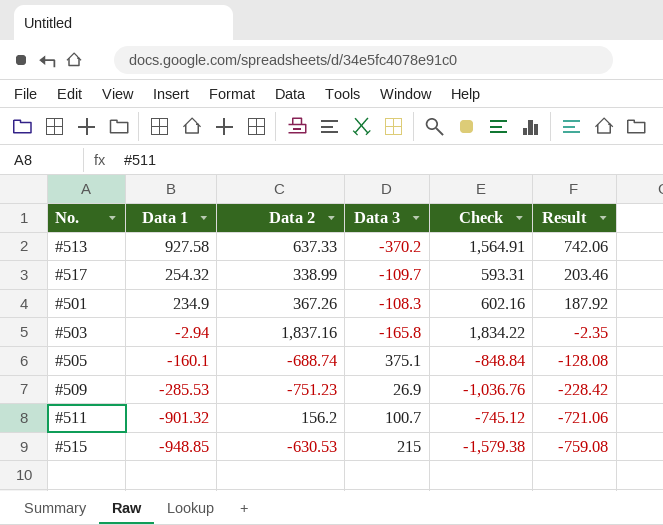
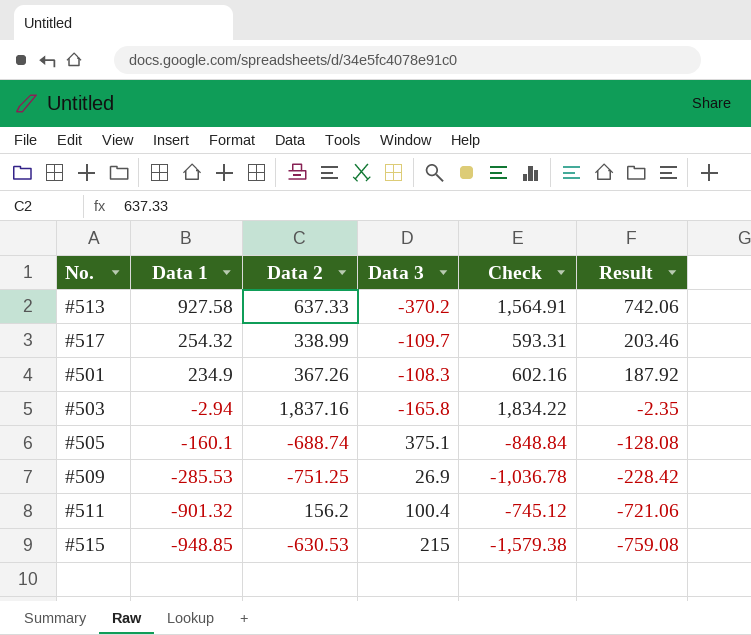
#509 | Data 2: -751.23 -> -751.25
#509 | Check: -1,036.76 -> -1,036.78
#511 | Data 3: 100.7 -> 100.4

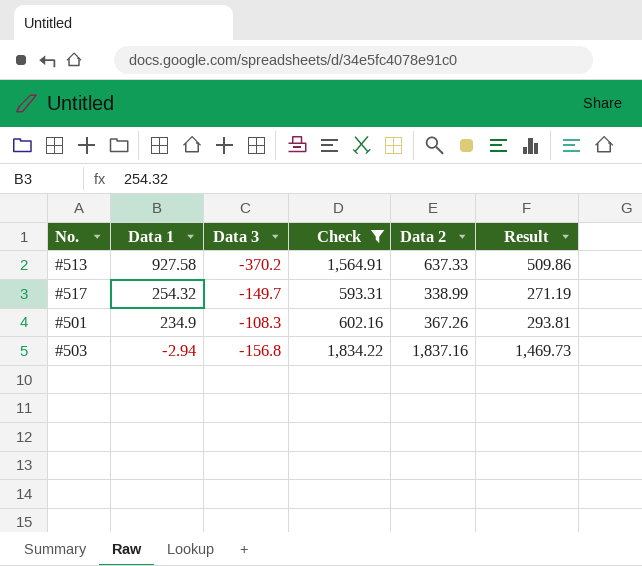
filter: none -> Check >= 593.31
column Data 2 | position: 3 -> 5
column Result | formula: [Data 1] * 0.8 -> [Data 2] * 0.8
#517 | Data 3: -109.7 -> -149.7
#503 | Data 3: -165.8 -> -156.8

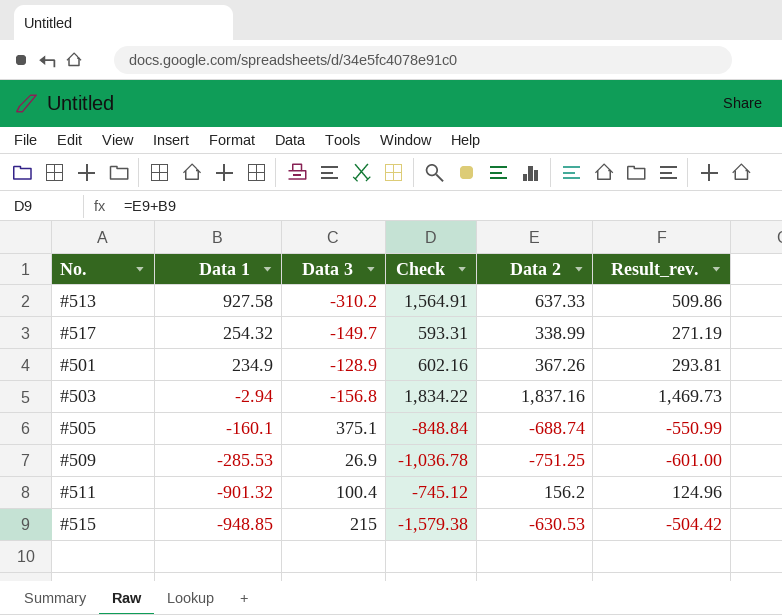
filter: Check >= 593.31 -> none
column name: Result -> Result_rev.
#513 | Data 3: -370.2 -> -310.2
#501 | Data 3: -108.3 -> -128.9

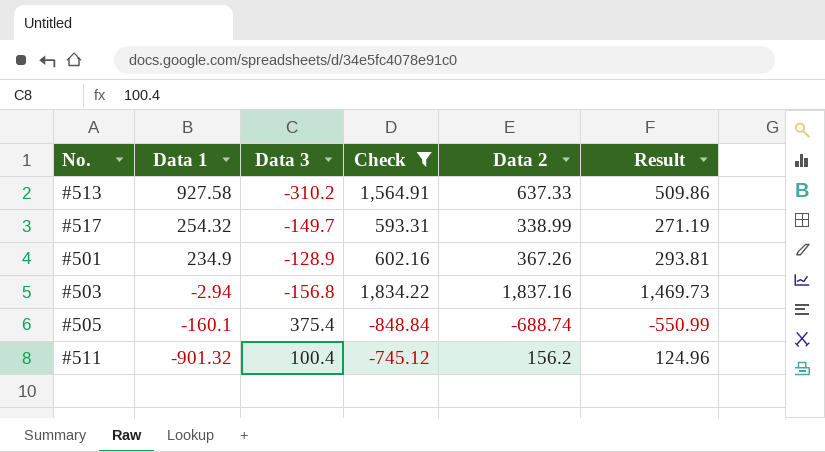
filter: none -> Check >= -848.84
column name: Result_rev. -> Result
#505 | Data 3: 375.1 -> 375.4

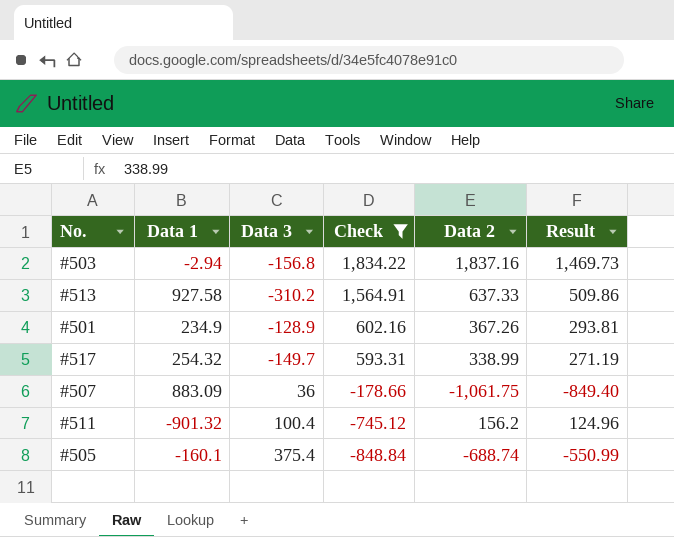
row order: Data 1 descending -> Check descending
row #507: none -> 883.09 | 36 | -178.66 | -1,061.75 | -849.40

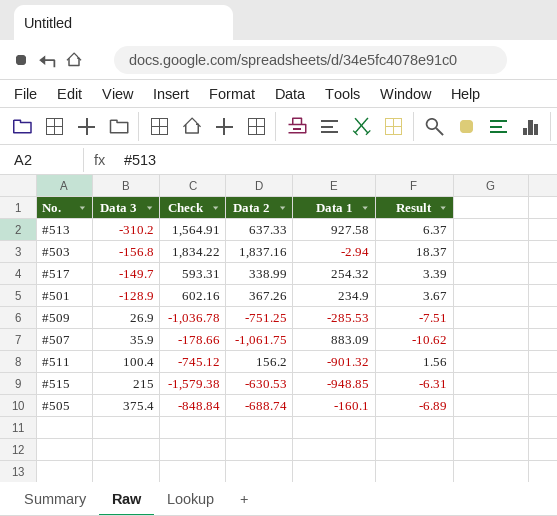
filter: Check >= -848.84 -> none
row order: Check descending -> Data 3 ascending
column Data 1 | position: 2 -> 5
column Result | formula: [Data 2] * 0.8 -> [Data 2] * 0.01
#507 | Data 3: 36 -> 35.9

